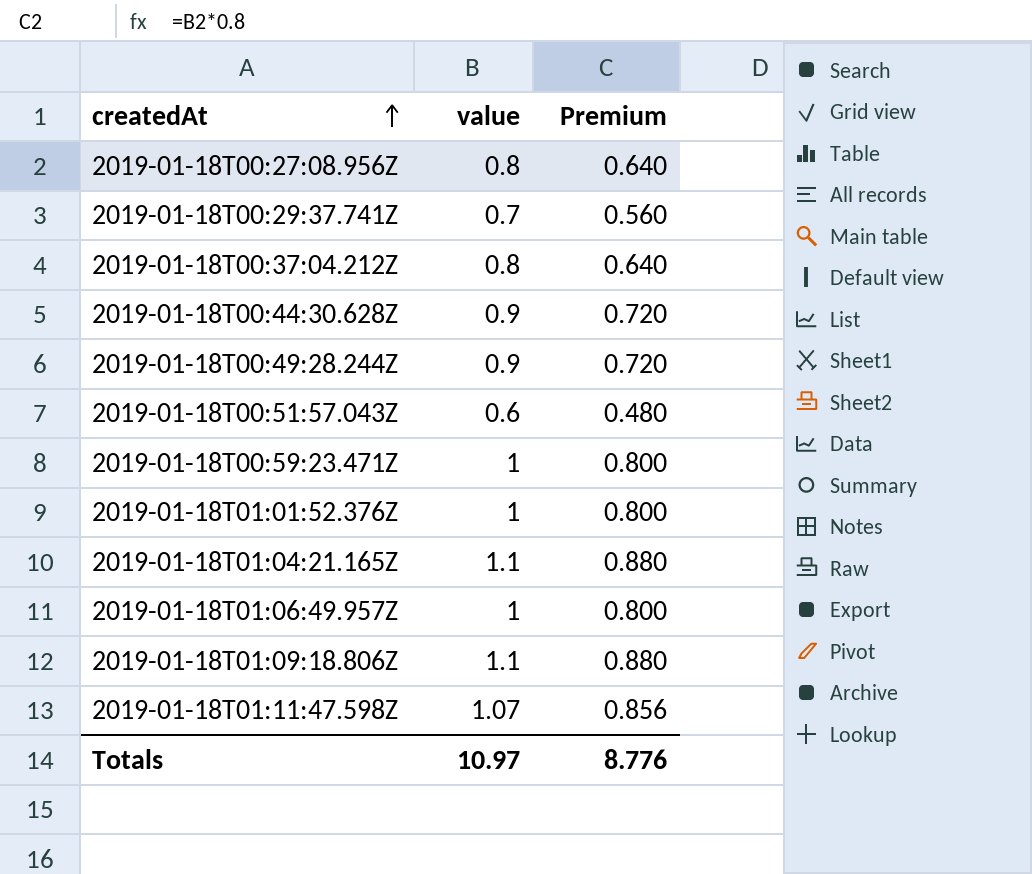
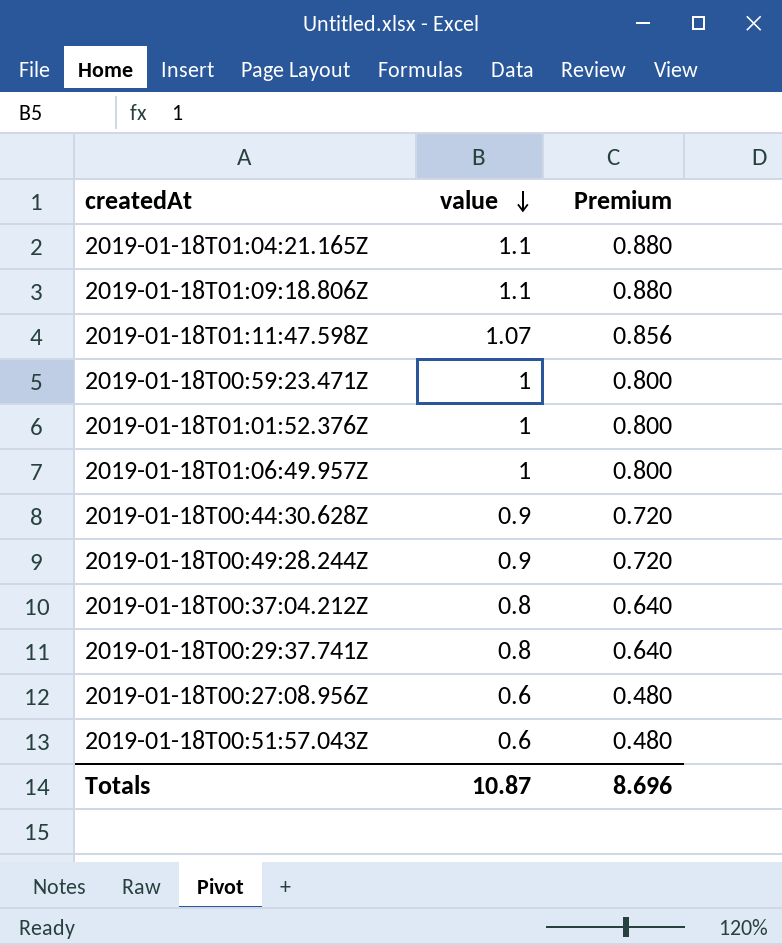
row order: createdAt ascending -> value descending
2019-01-18T00:29:37.741Z | value: 0.7 -> 0.8
2019-01-18T00:29:37.741Z | Premium: 0.560 -> 0.640
2019-01-18T00:27:08.956Z | value: 0.8 -> 0.6
2019-01-18T00:27:08.956Z | Premium: 0.640 -> 0.480
Totals | value: 10.97 -> 10.87
Totals | Premium: 8.776 -> 8.696

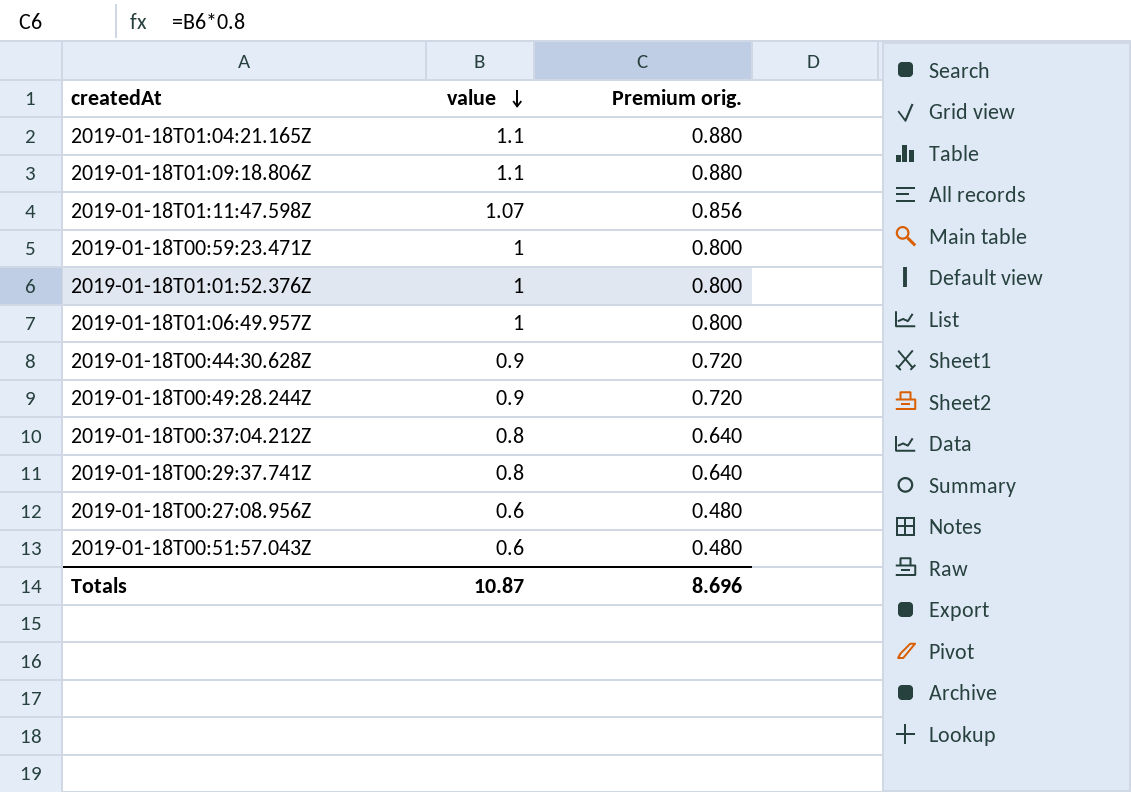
column name: Premium -> Premium orig.

